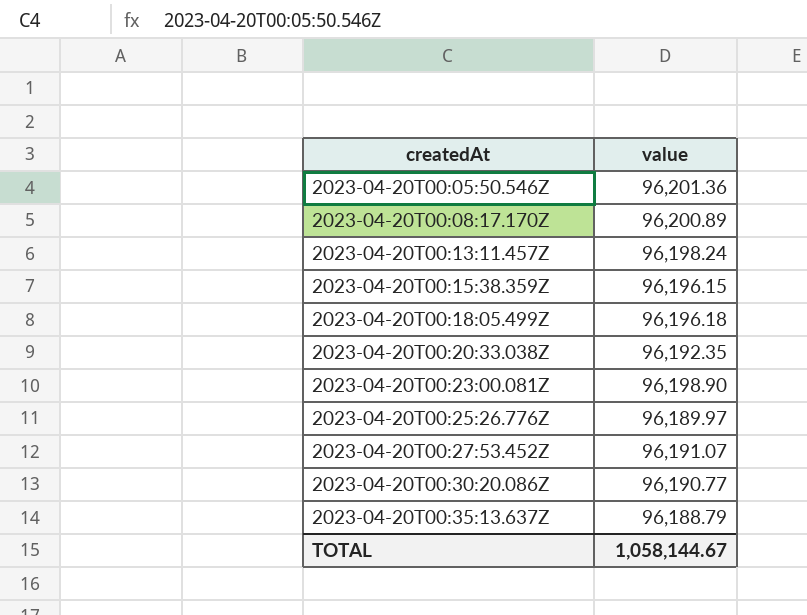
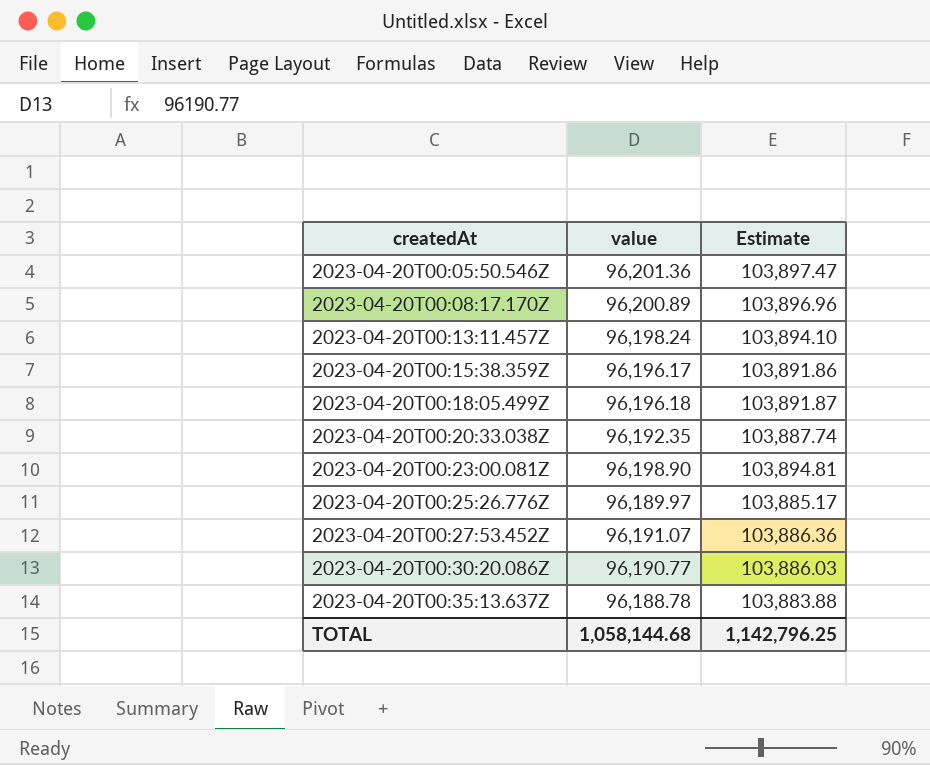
column Estimate | formula: none -> [value] * 1.08
2023-04-20T00:15:38.359Z | value: 96,196.15 -> 96,196.17
2023-04-20T00:35:13.637Z | value: 96,188.79 -> 96,188.78
TOTAL | value: 1,058,144.67 -> 1,058,144.68

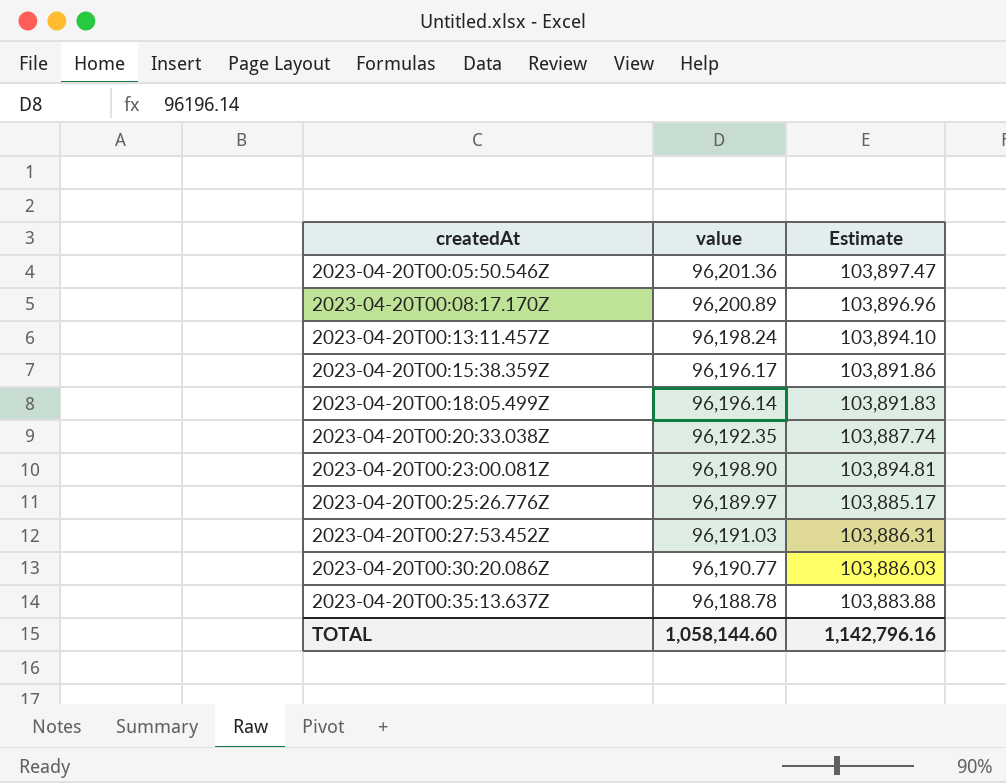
2023-04-20T00:18:05.499Z | value: 96,196.18 -> 96,196.14
2023-04-20T00:18:05.499Z | Estimate: 103,891.87 -> 103,891.83
2023-04-20T00:27:53.452Z | value: 96,191.07 -> 96,191.03
2023-04-20T00:27:53.452Z | Estimate: 103,886.36 -> 103,886.31
TOTAL | value: 1,058,144.68 -> 1,058,144.60
TOTAL | Estimate: 1,142,796.25 -> 1,142,796.16

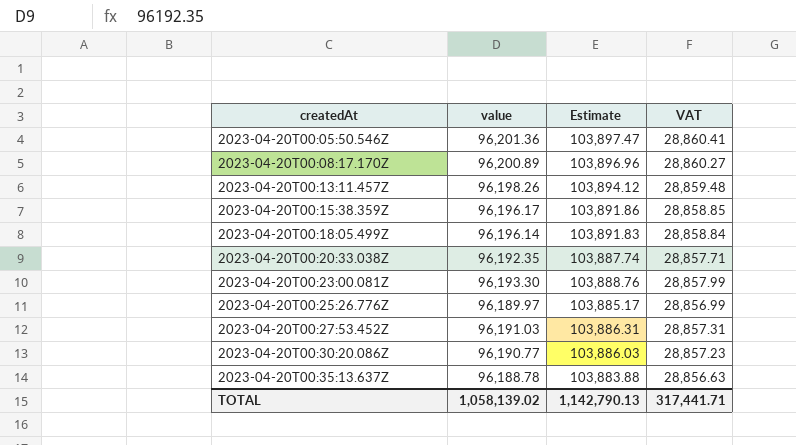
column VAT | formula: none -> [value] * 0.3
2023-04-20T00:13:11.457Z | value: 96,198.24 -> 96,198.26
2023-04-20T00:13:11.457Z | Estimate: 103,894.10 -> 103,894.12
2023-04-20T00:23:00.081Z | value: 96,198.90 -> 96,193.30
2023-04-20T00:23:00.081Z | Estimate: 103,894.81 -> 103,888.76
TOTAL | value: 1,058,144.60 -> 1,058,139.02
TOTAL | Estimate: 1,142,796.16 -> 1,142,790.13

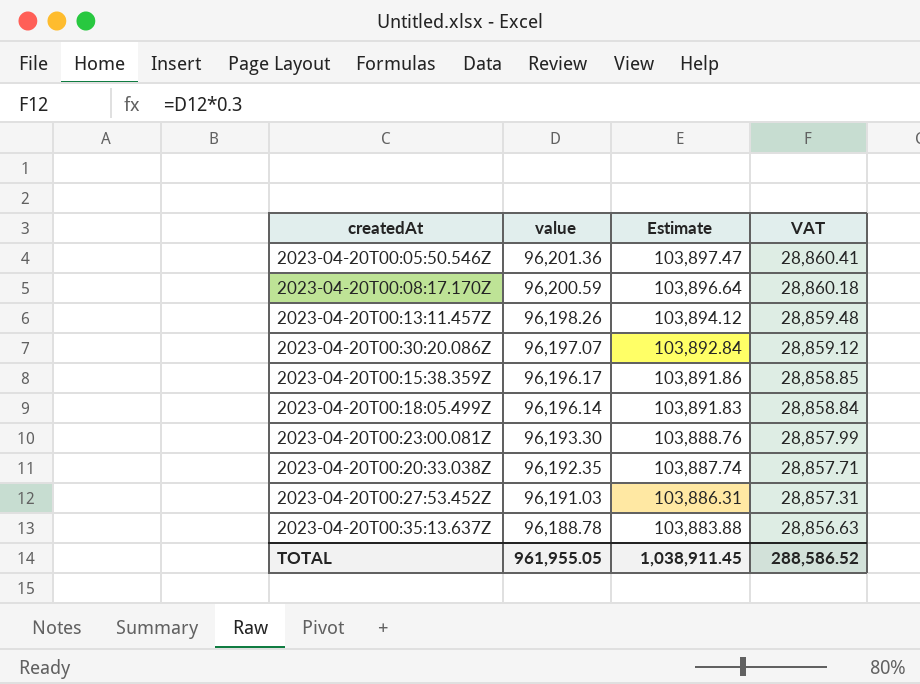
row order: createdAt ascending -> value descending
row 2023-04-20T00:25:26.776Z: 96,189.97 | 103,885.17 | 28,856.99 -> none
2023-04-20T00:08:17.170Z | value: 96,200.89 -> 96,200.59
2023-04-20T00:08:17.170Z | Estimate: 103,896.96 -> 103,896.64
2023-04-20T00:08:17.170Z | VAT: 28,860.27 -> 28,860.18
2023-04-20T00:30:20.086Z | value: 96,190.77 -> 96,197.07
2023-04-20T00:30:20.086Z | Estimate: 103,886.03 -> 103,892.84
2023-04-20T00:30:20.086Z | VAT: 28,857.23 -> 28,859.12
TOTAL | value: 1,058,139.02 -> 961,955.05
TOTAL | Estimate: 1,142,790.13 -> 1,038,911.45
TOTAL | VAT: 317,441.71 -> 288,586.52

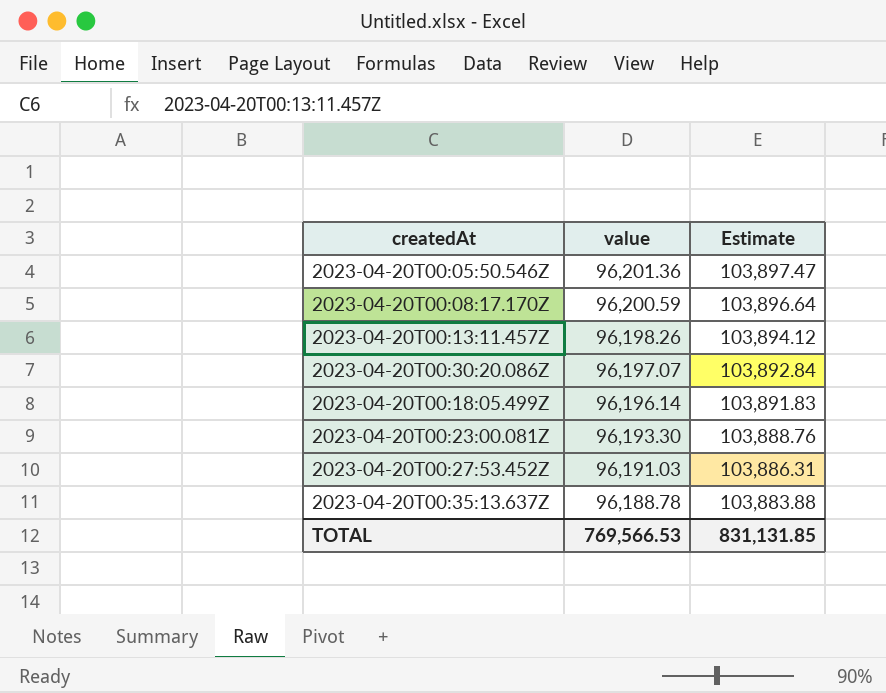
column VAT | formula: [value] * 0.3 -> none
row 2023-04-20T00:15:38.359Z: 96,196.17 | 103,891.86 | 28,858.85 -> none
row 2023-04-20T00:20:33.038Z: 96,192.35 | 103,887.74 | 28,857.71 -> none
TOTAL | value: 961,955.05 -> 769,566.53
TOTAL | Estimate: 1,038,911.45 -> 831,131.85

